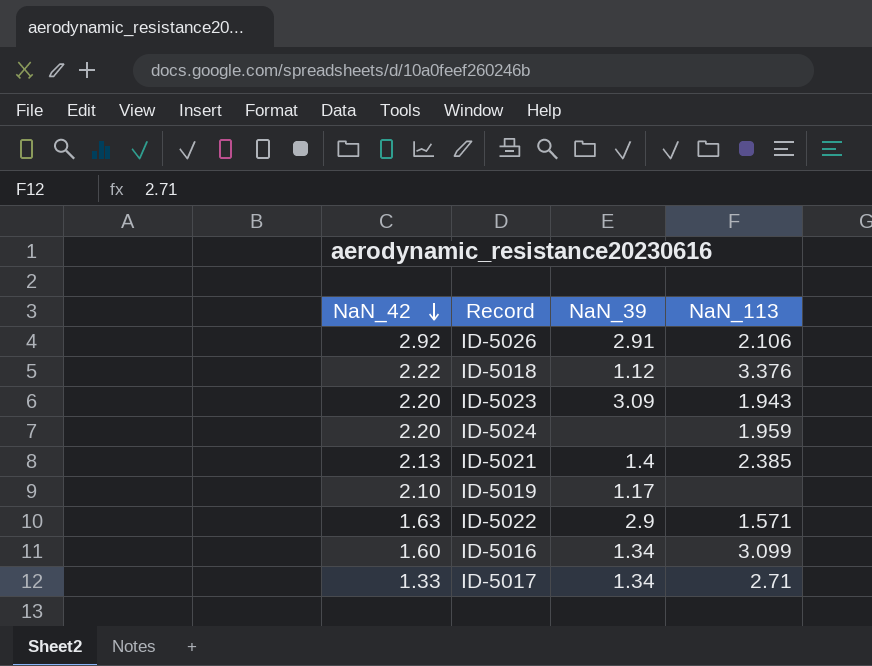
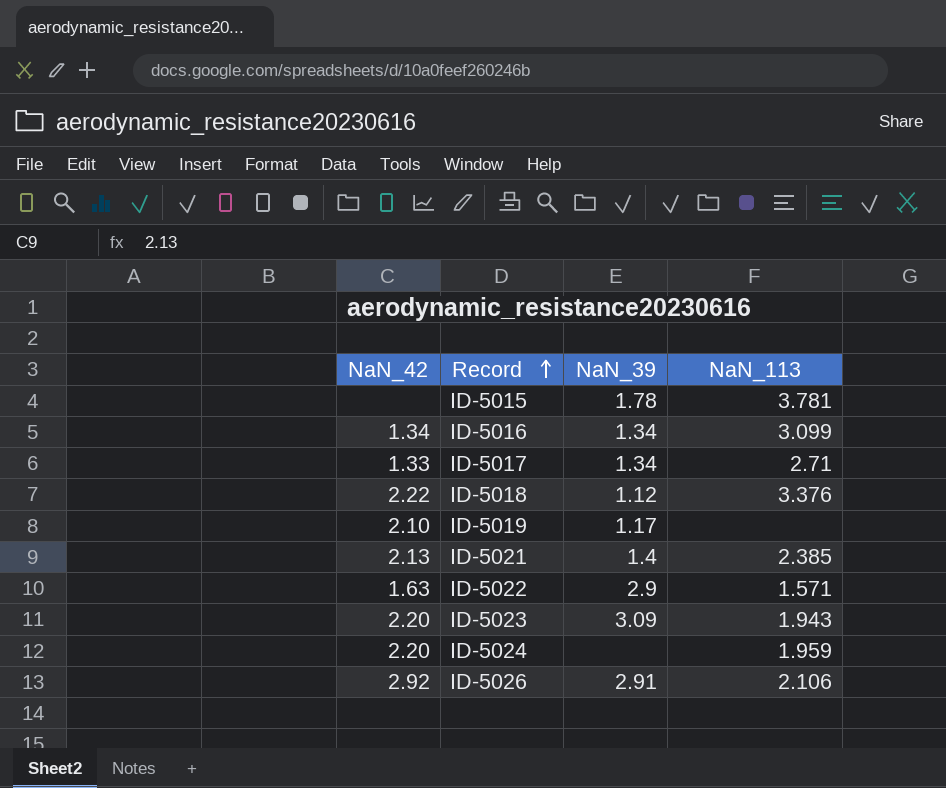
row order: NaN_42 descending -> Record ascending
row ID-5015: none -> none | 1.78 | 3.781
ID-5016 | NaN_42: 1.60 -> 1.34

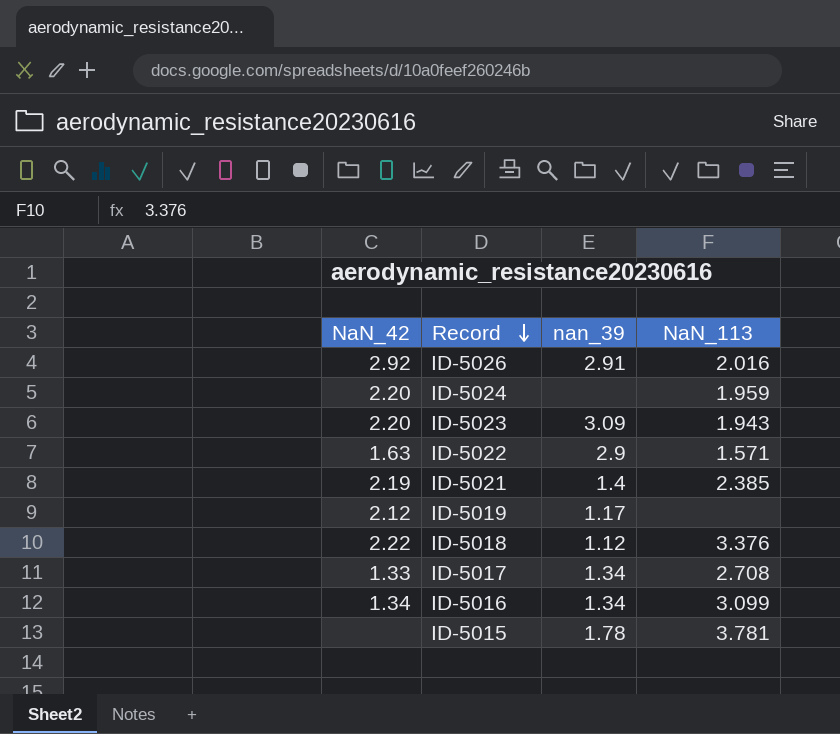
row order: Record ascending -> Record descending
column name: NaN_39 -> nan_39
ID-5026 | NaN_113: 2.106 -> 2.016
ID-5021 | NaN_42: 2.13 -> 2.19
ID-5019 | NaN_42: 2.10 -> 2.12
ID-5017 | NaN_113: 2.71 -> 2.708

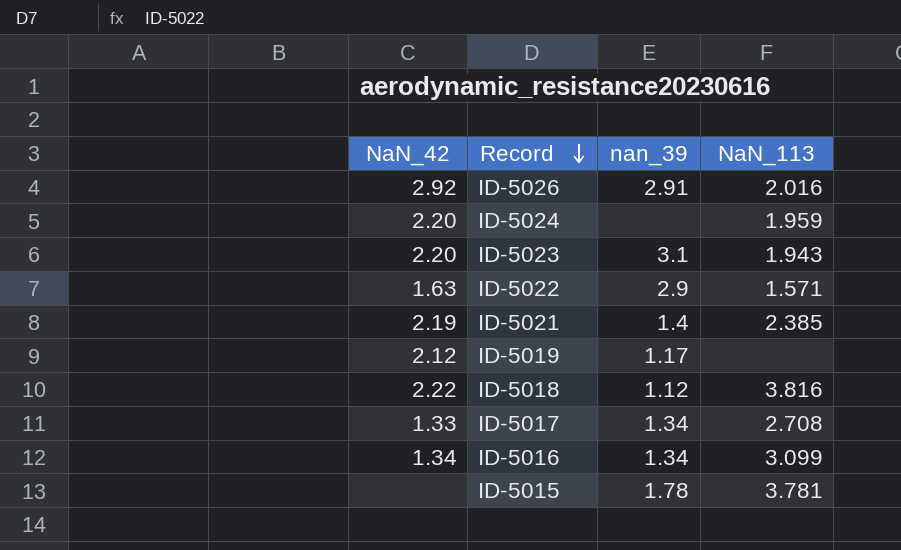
ID-5023 | nan_39: 3.09 -> 3.1
ID-5018 | NaN_113: 3.376 -> 3.816

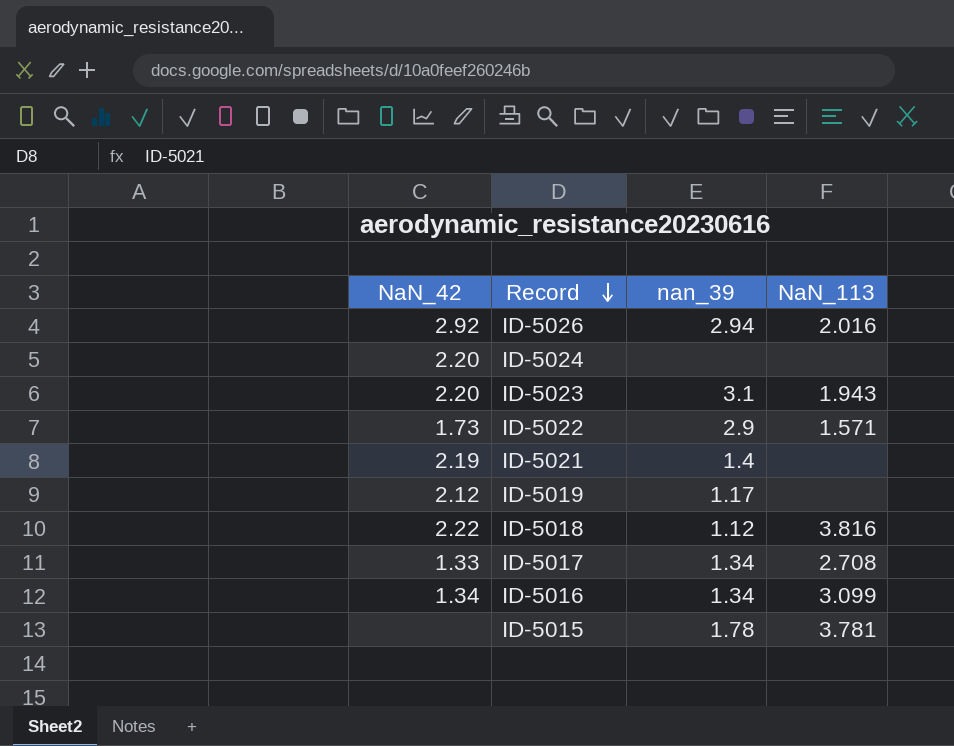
ID-5026 | nan_39: 2.91 -> 2.94
ID-5024 | NaN_113: 1.959 -> none
ID-5022 | NaN_42: 1.63 -> 1.73
ID-5021 | NaN_113: 2.385 -> none

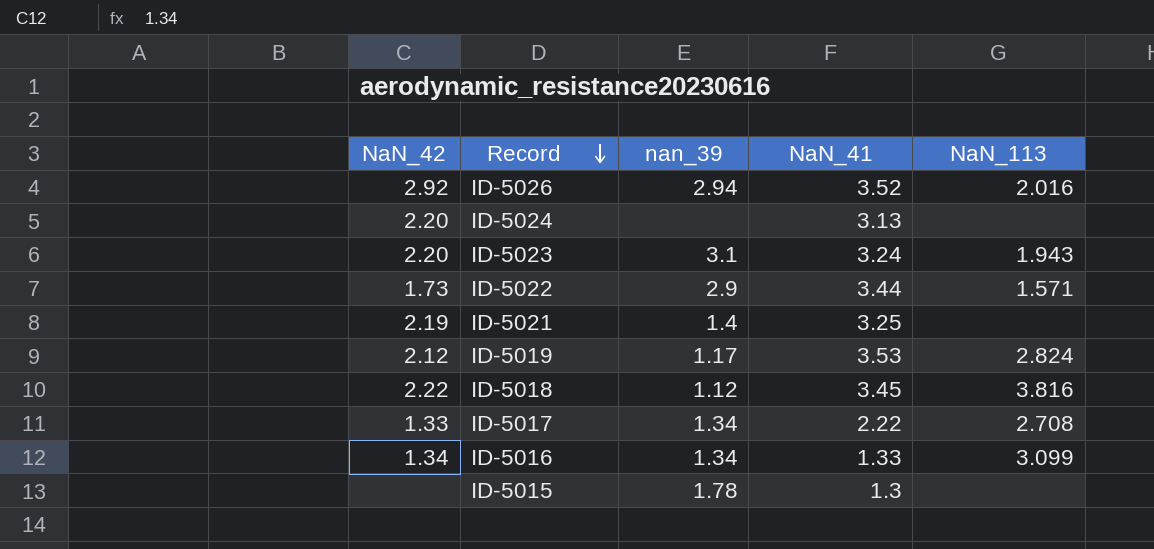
column NaN_41 | position: none -> 4
ID-5019 | NaN_113: none -> 2.824
ID-5015 | NaN_113: 3.781 -> none

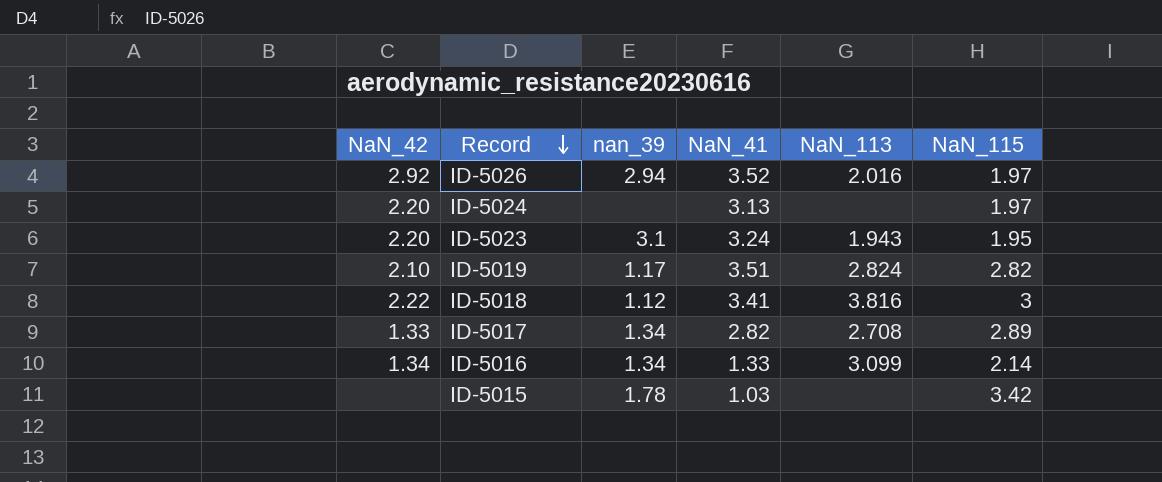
column NaN_115 | position: none -> 6
row ID-5022: 1.73 | 2.9 | 3.44 | 1.571 -> none
row ID-5021: 2.19 | 1.4 | 3.25 | none -> none
ID-5019 | NaN_42: 2.12 -> 2.10
ID-5019 | NaN_41: 3.53 -> 3.51
ID-5018 | NaN_41: 3.45 -> 3.41
ID-5017 | NaN_41: 2.22 -> 2.82
ID-5015 | NaN_41: 1.3 -> 1.03

